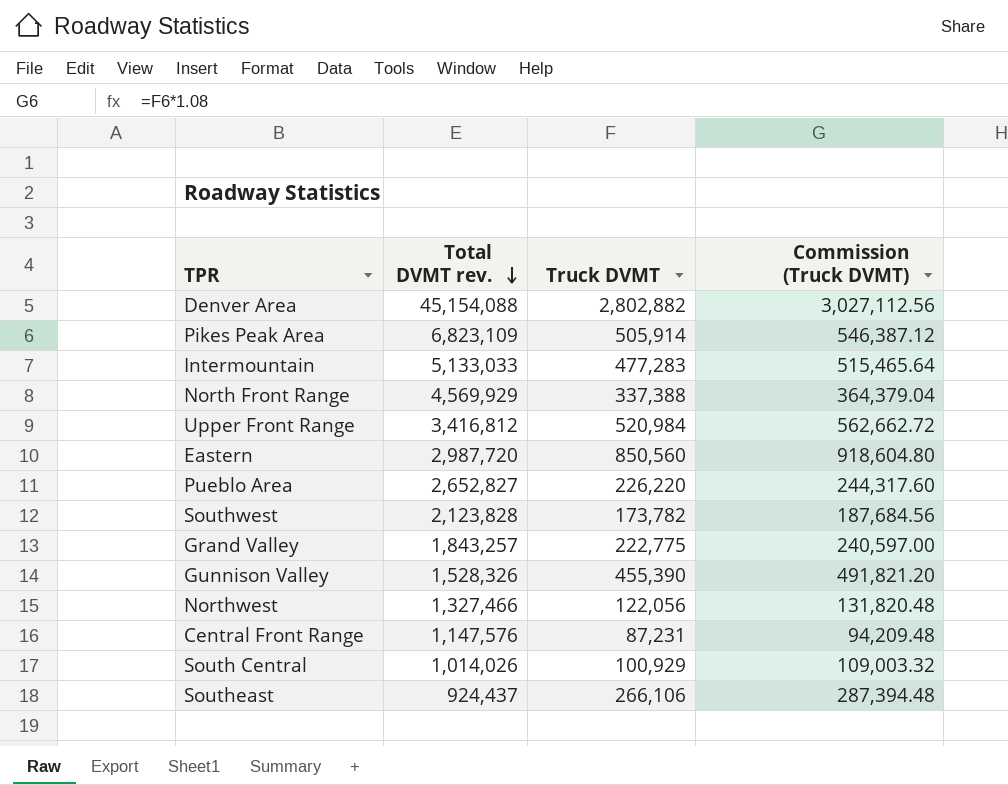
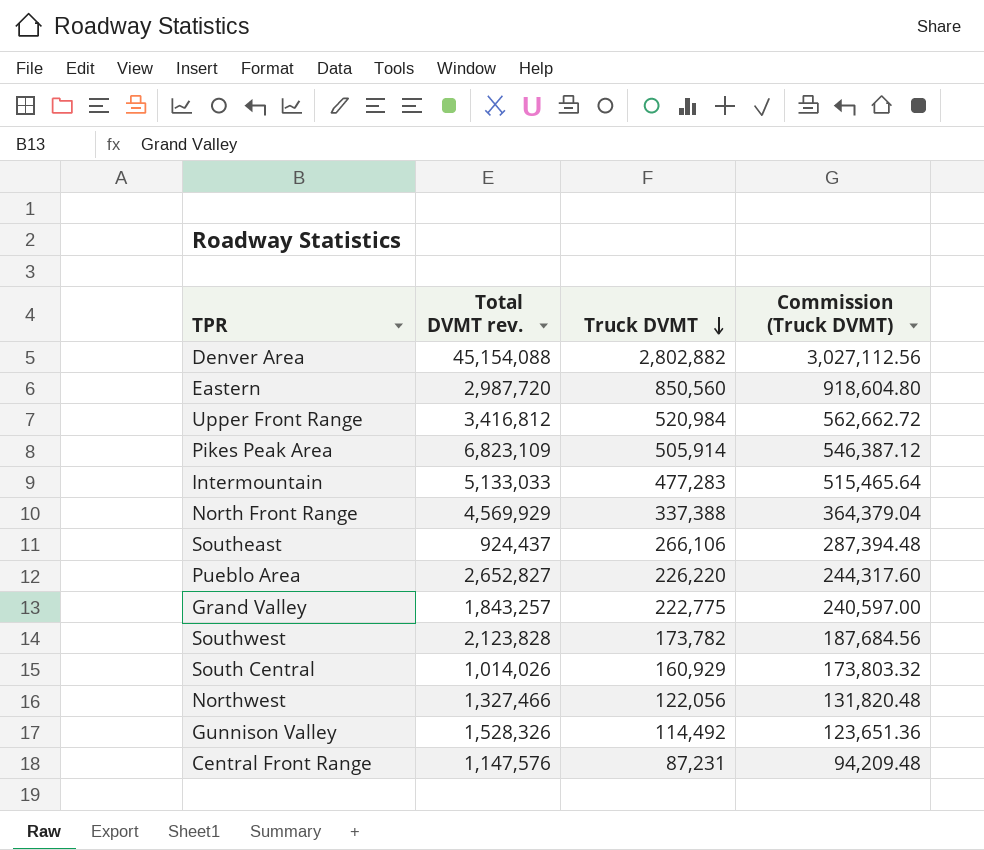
row order: Total DVMT rev. descending -> Truck DVMT descending
South Central | Truck DVMT: 100,929 -> 160,929
South Central | Commission (Truck DVMT): 109,003.32 -> 173,803.32
Gunnison Valley | Truck DVMT: 455,390 -> 114,492
Gunnison Valley | Commission (Truck DVMT): 491,821.20 -> 123,651.36

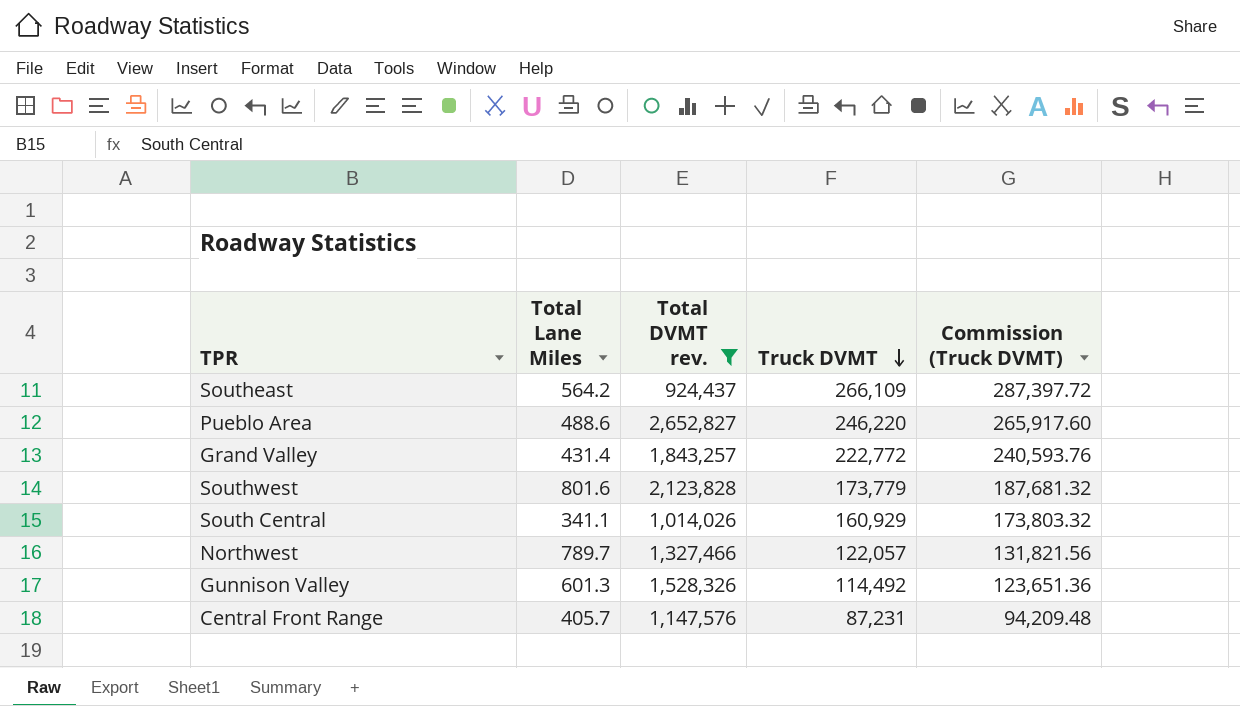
filter: none -> Total DVMT rev. <= 2,652,827
column Total Lane Miles | position: none -> 2
Southeast | Truck DVMT: 266,106 -> 266,109
Southeast | Commission (Truck DVMT): 287,394.48 -> 287,397.72
Pueblo Area | Truck DVMT: 226,220 -> 246,220
Pueblo Area | Commission (Truck DVMT): 244,317.60 -> 265,917.60
Grand Valley | Truck DVMT: 222,775 -> 222,772
Grand Valley | Commission (Truck DVMT): 240,597.00 -> 240,593.76
Southwest | Truck DVMT: 173,782 -> 173,779
Southwest | Commission (Truck DVMT): 187,684.56 -> 187,681.32
Northwest | Truck DVMT: 122,056 -> 122,057
Northwest | Commission (Truck DVMT): 131,820.48 -> 131,821.56

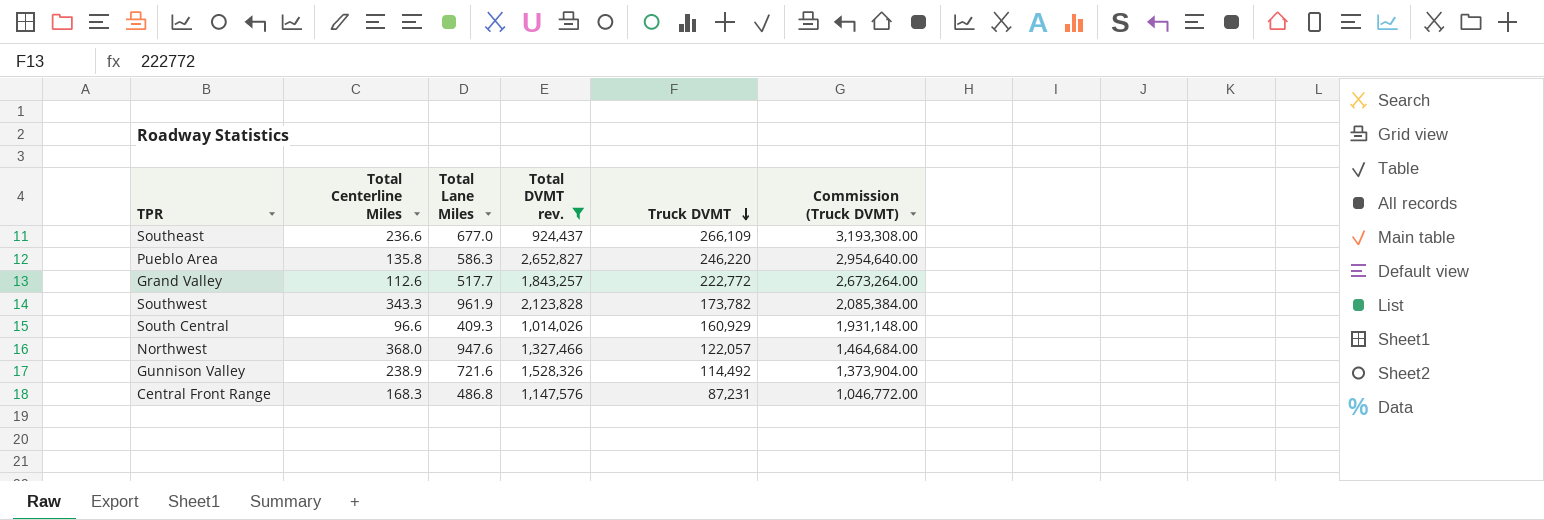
column Total Centerline Miles | position: none -> 2
column Commission (Truck DVMT) | formula: [Truck DVMT] * 1.08 -> [Truck DVMT] * 12
Southeast | Total Lane Miles: 564.2 -> 677.0
Pueblo Area | Total Lane Miles: 488.6 -> 586.3
Grand Valley | Total Lane Miles: 431.4 -> 517.7
Southwest | Total Lane Miles: 801.6 -> 961.9
Southwest | Truck DVMT: 173,779 -> 173,782
South Central | Total Lane Miles: 341.1 -> 409.3
Northwest | Total Lane Miles: 789.7 -> 947.6
Gunnison Valley | Total Lane Miles: 601.3 -> 721.6
Central Front Range | Total Lane Miles: 405.7 -> 486.8

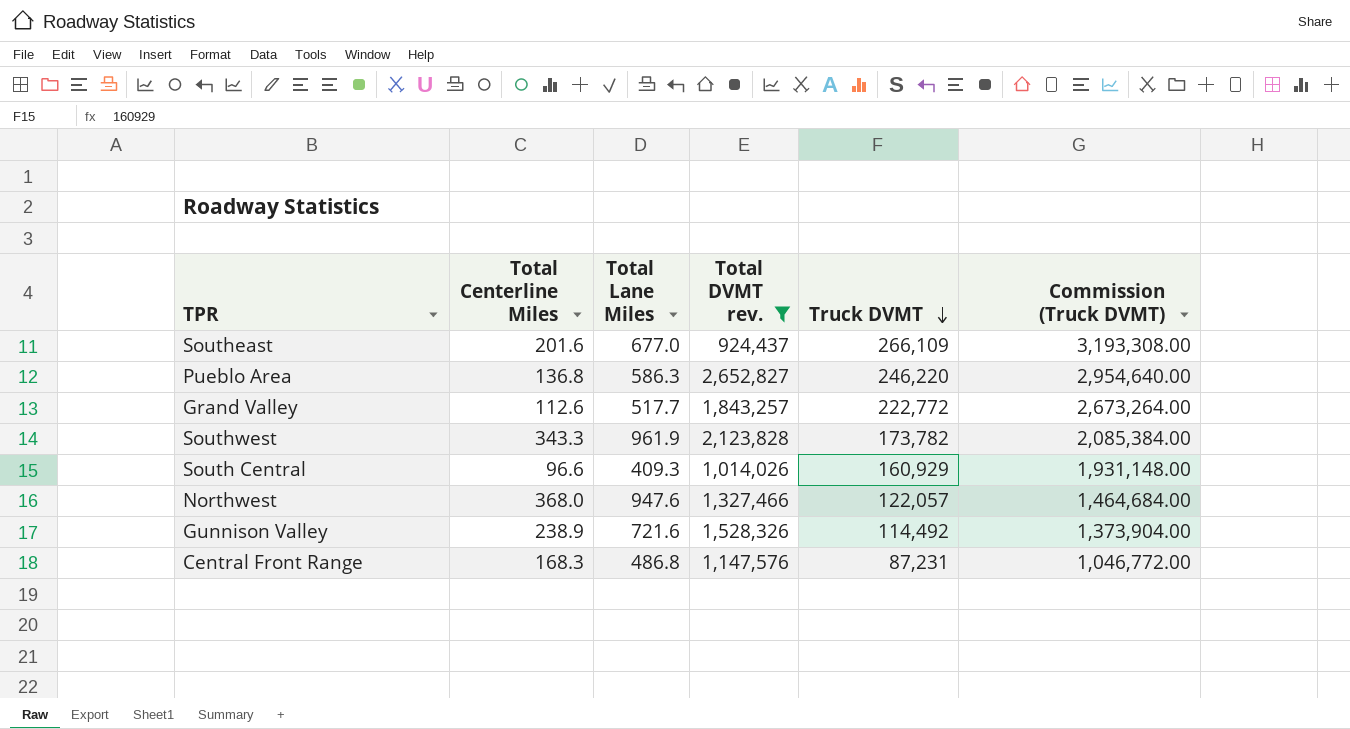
Southeast | Total Centerline Miles: 236.6 -> 201.6
Pueblo Area | Total Centerline Miles: 135.8 -> 136.8

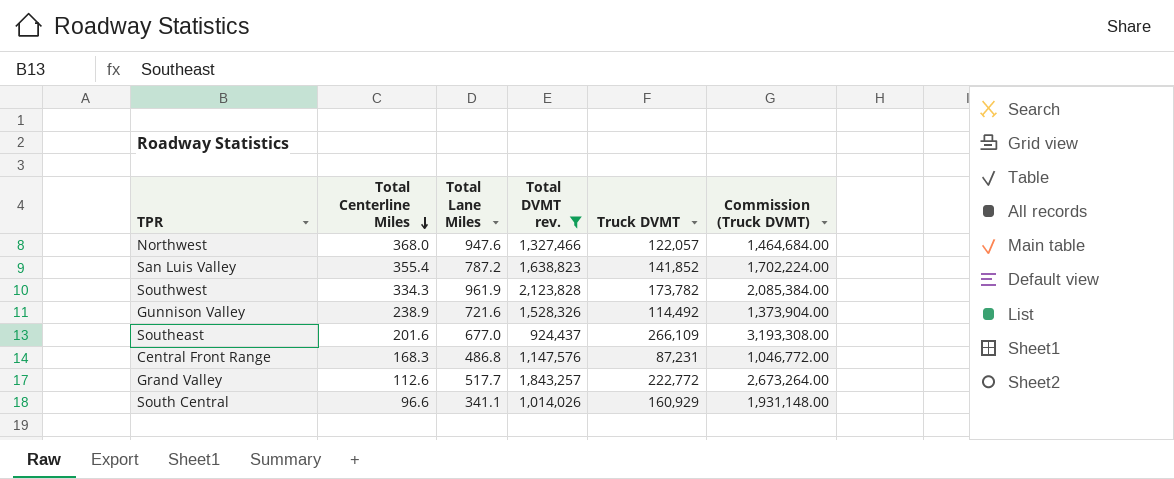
row order: Truck DVMT descending -> Total Centerline Miles descending
row Pueblo Area: 136.8 | 586.3 | 2,652,827 | 246,220 | 2,954,640.00 -> none
row San Luis Valley: none -> 355.4 | 787.2 | 1,638,823 | 141,852 | 1,702,224.00
Southwest | Total Centerline Miles: 343.3 -> 334.3
South Central | Total Lane Miles: 409.3 -> 341.1

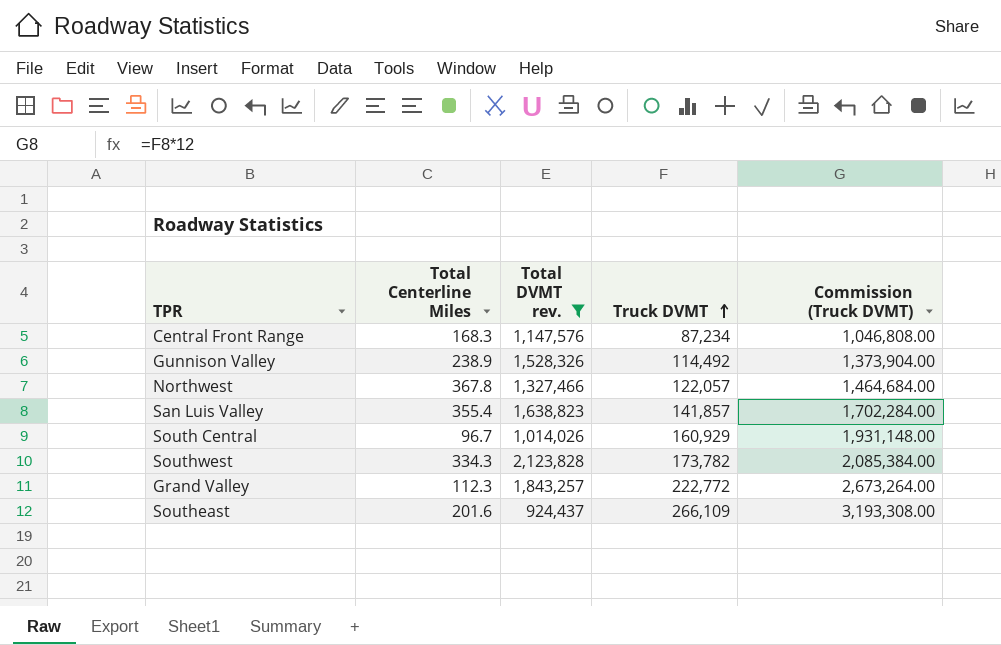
row order: Total Centerline Miles descending -> Truck DVMT ascending
column Total Lane Miles | position: 3 -> none
Central Front Range | Truck DVMT: 87,231 -> 87,234
Central Front Range | Commission (Truck DVMT): 1,046,772.00 -> 1,046,808.00
Northwest | Total Centerline Miles: 368.0 -> 367.8
San Luis Valley | Truck DVMT: 141,852 -> 141,857
San Luis Valley | Commission (Truck DVMT): 1,702,224.00 -> 1,702,284.00
South Central | Total Centerline Miles: 96.6 -> 96.7
Grand Valley | Total Centerline Miles: 112.6 -> 112.3

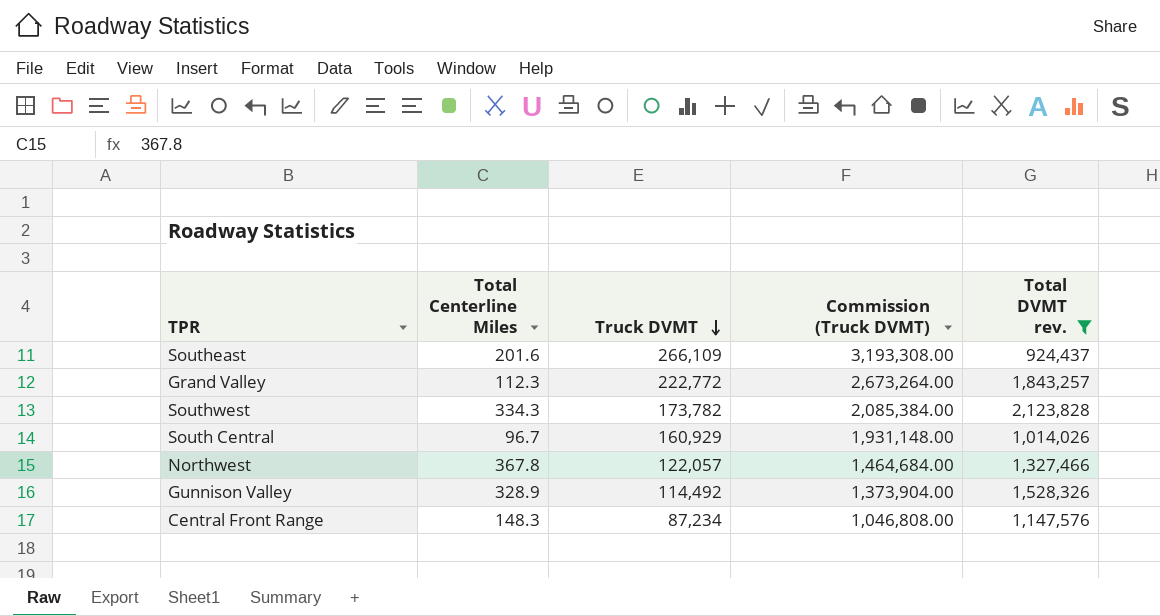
row order: Truck DVMT ascending -> Truck DVMT descending
column Total DVMT rev. | position: 3 -> 5
row San Luis Valley: 355.4 | 1,638,823 | 141,857 | 1,702,284.00 -> none
Gunnison Valley | Total Centerline Miles: 238.9 -> 328.9
Central Front Range | Total Centerline Miles: 168.3 -> 148.3

